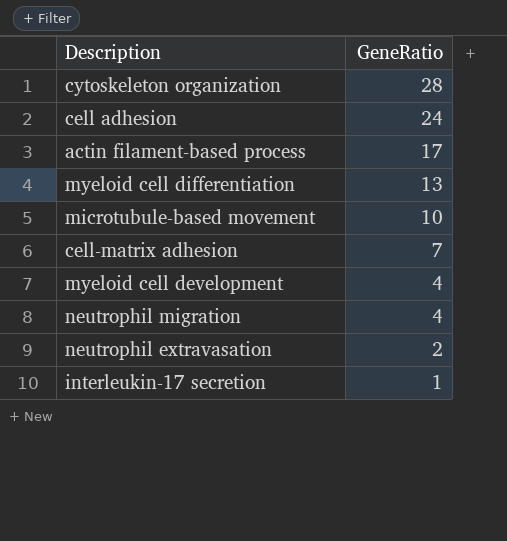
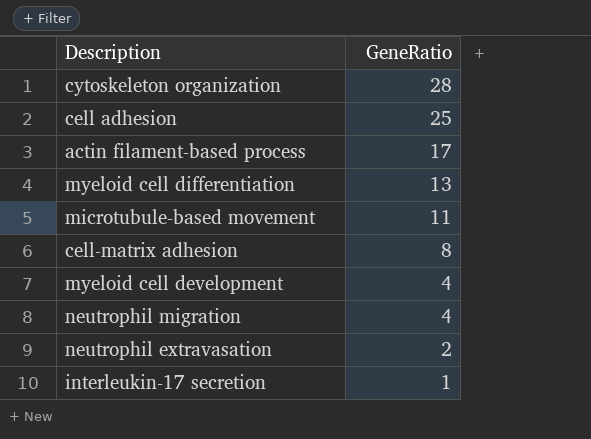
cell adhesion | GeneRatio: 24 -> 25
microtubule-based movement | GeneRatio: 10 -> 11
cell-matrix adhesion | GeneRatio: 7 -> 8

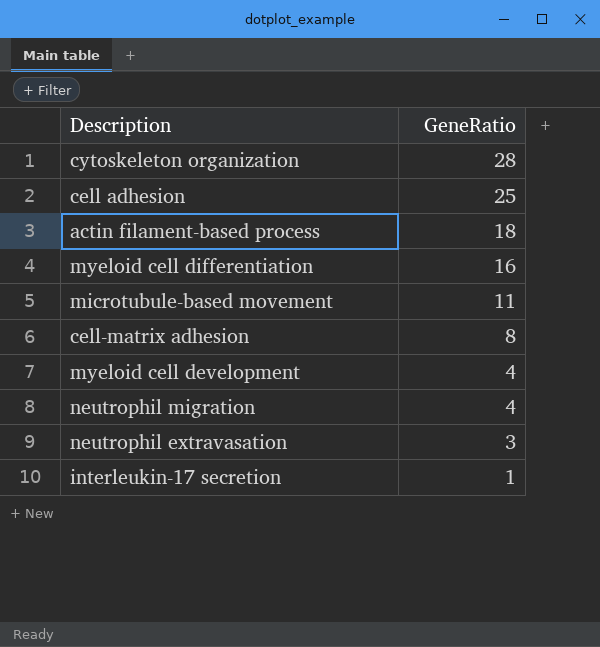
actin filament-based process | GeneRatio: 17 -> 18
myeloid cell differentiation | GeneRatio: 13 -> 16
neutrophil extravasation | GeneRatio: 2 -> 3

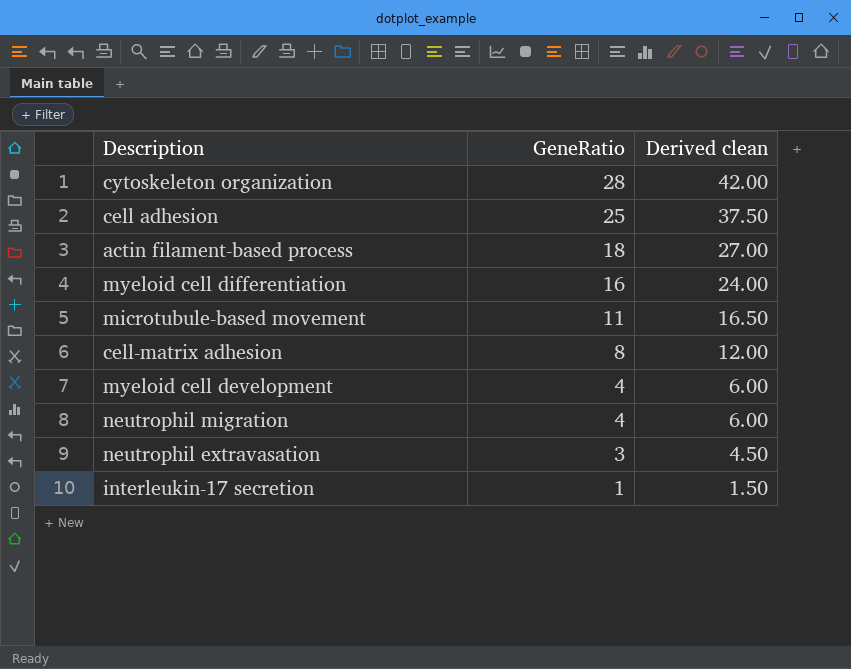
column Derived clean | formula: none -> [GeneRatio] * 1.5

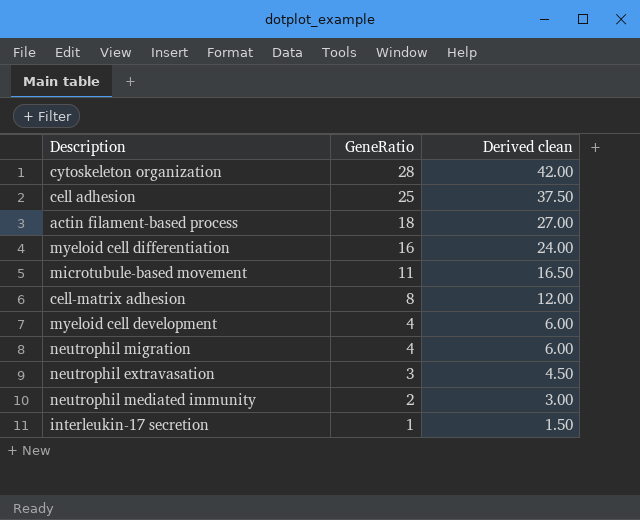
row neutrophil mediated immunity: none -> 2 | 3.00

